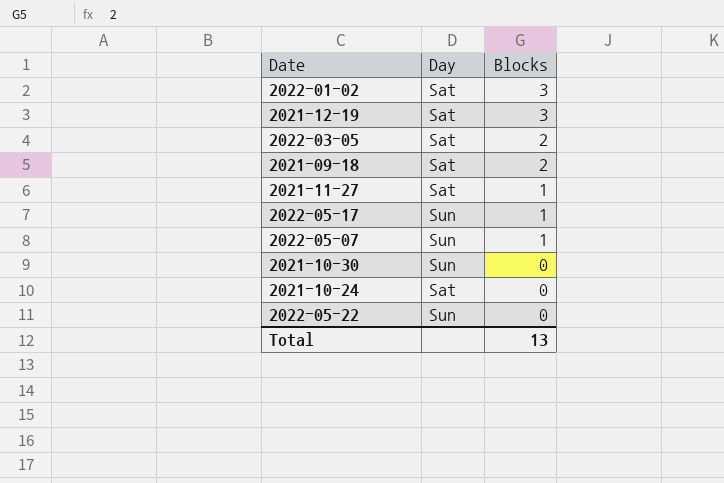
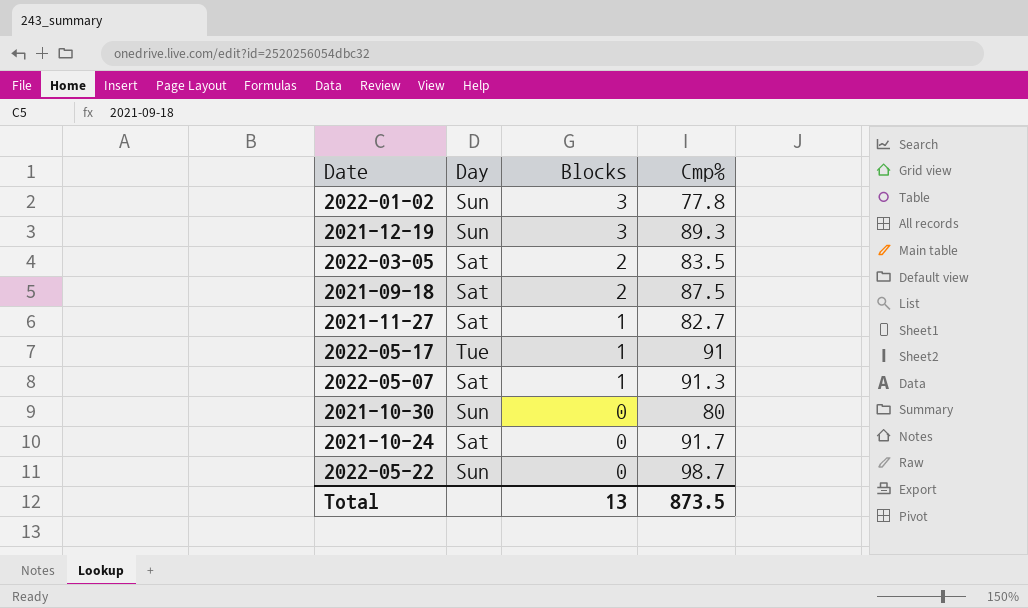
column Cmp% | position: none -> 4
2022-01-02 | Day: Sat -> Sun
2021-12-19 | Day: Sat -> Sun
2022-05-17 | Day: Sun -> Tue
2022-05-07 | Day: Sun -> Sat

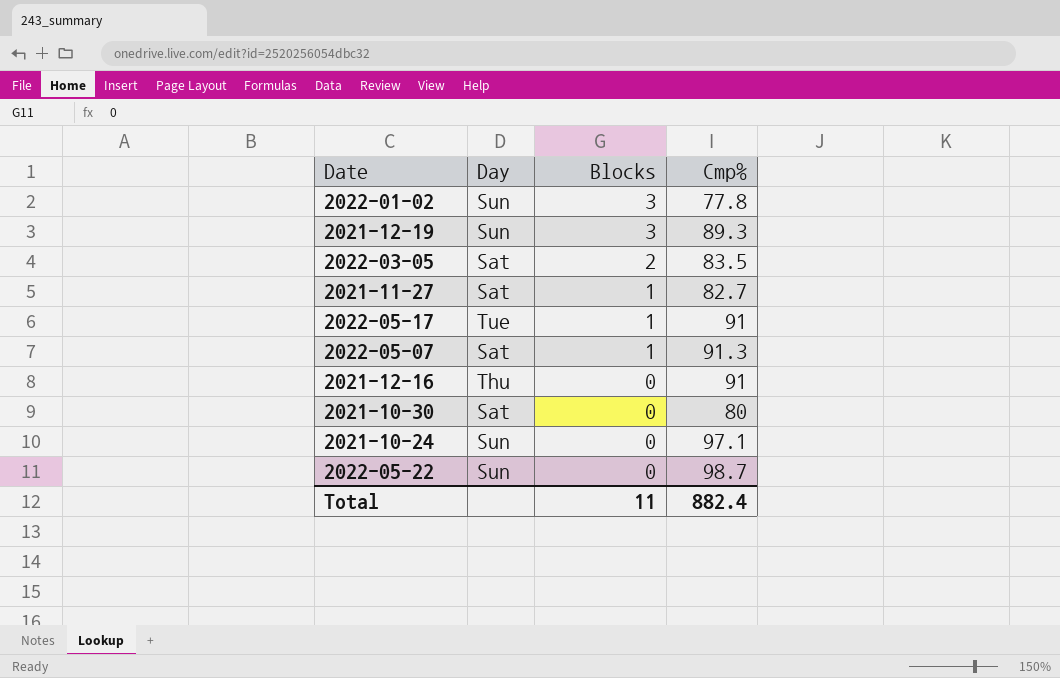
row 2021-09-18: Sat | 2 | 87.5 -> none
row 2021-12-16: none -> Thu | 0 | 91
2021-10-30 | Day: Sun -> Sat
2021-10-24 | Day: Sat -> Sun
2021-10-24 | Cmp%: 91.7 -> 97.1
Total | Blocks: 13 -> 11
Total | Cmp%: 873.5 -> 882.4

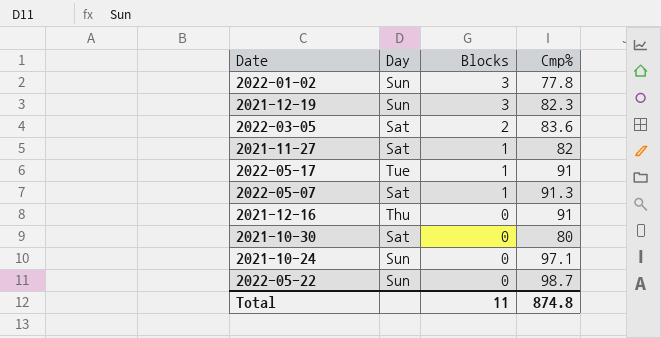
2021-12-19 | Cmp%: 89.3 -> 82.3
2022-03-05 | Cmp%: 83.5 -> 83.6
2021-11-27 | Cmp%: 82.7 -> 82
Total | Cmp%: 882.4 -> 874.8

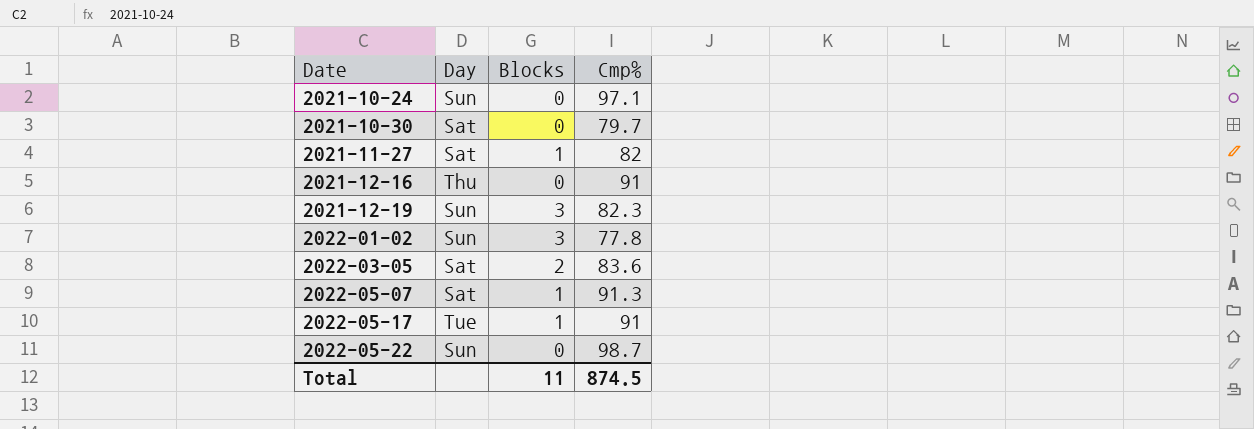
row order: Blocks descending -> Date ascending
2021-10-30 | Cmp%: 80 -> 79.7
Total | Cmp%: 874.8 -> 874.5

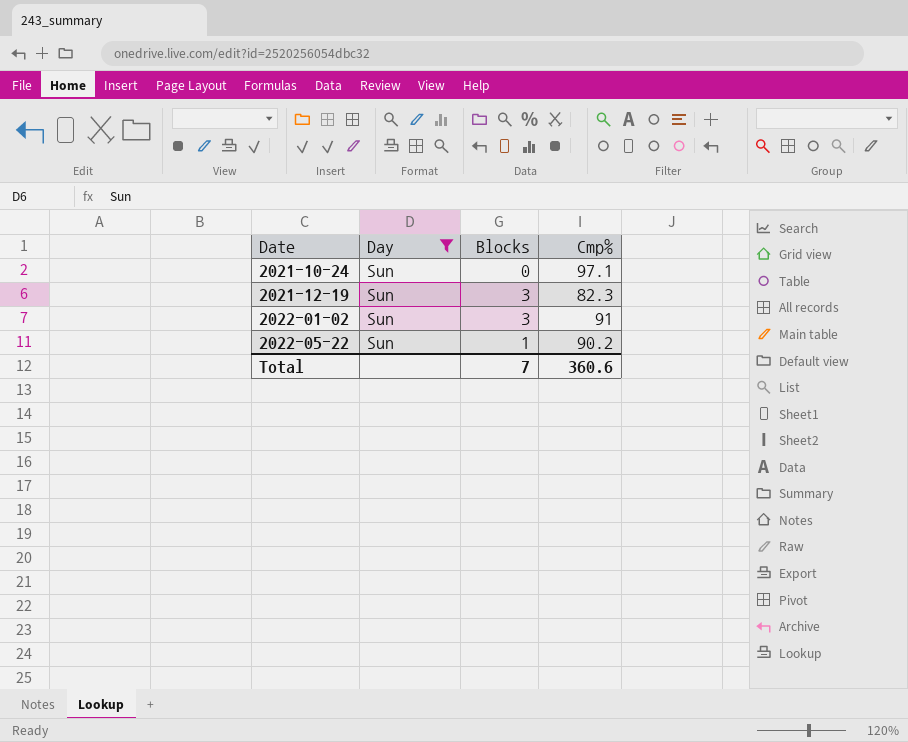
filter: none -> Day = Sun
2022-01-02 | Cmp%: 77.8 -> 91
2022-05-22 | Blocks: 0 -> 1
2022-05-22 | Cmp%: 98.7 -> 90.2
Total | Blocks: 11 -> 7
Total | Cmp%: 874.5 -> 360.6

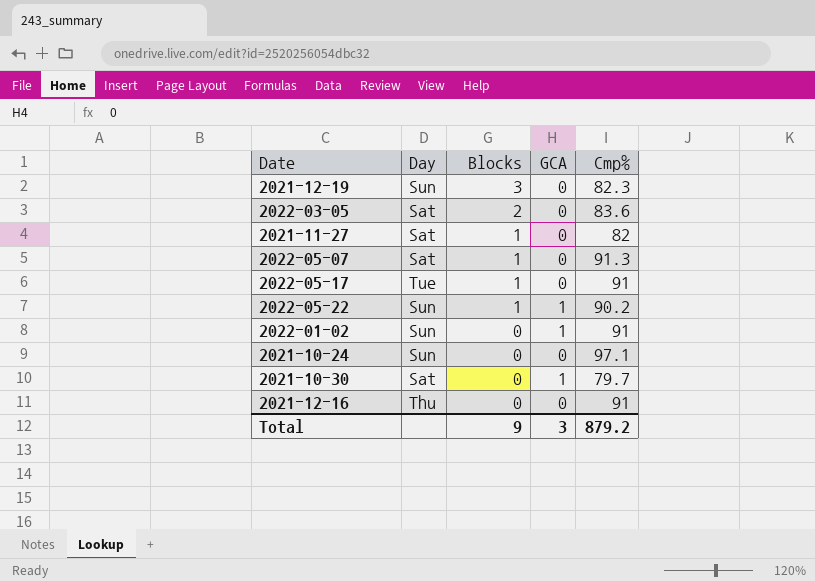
filter: Day = Sun -> none
row order: Date ascending -> Blocks descending
column GCA | position: none -> 4
2022-01-02 | Blocks: 3 -> 0
Total | Blocks: 7 -> 9
Total | Cmp%: 360.6 -> 879.2

